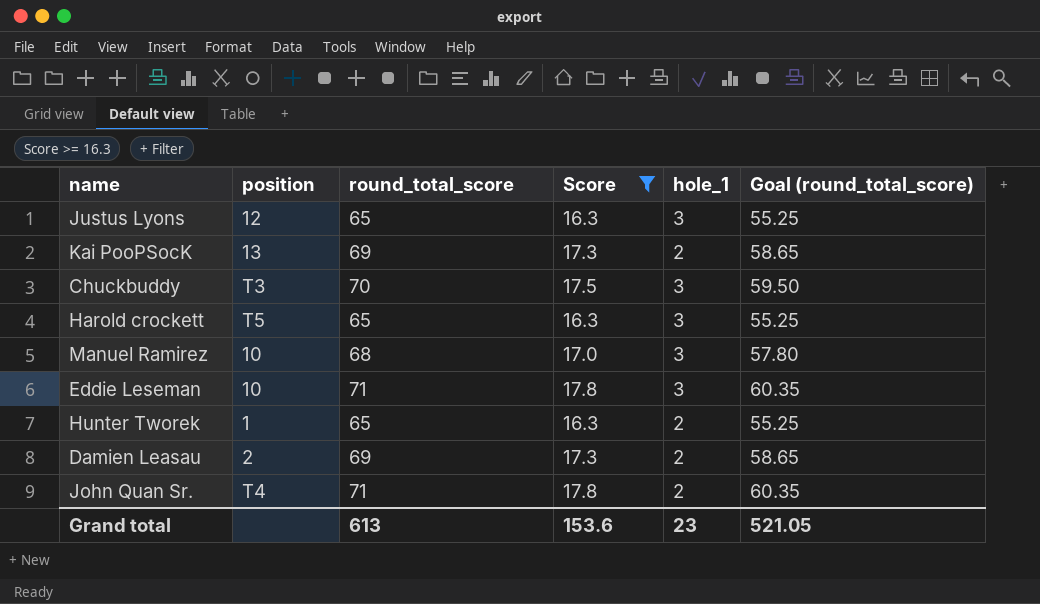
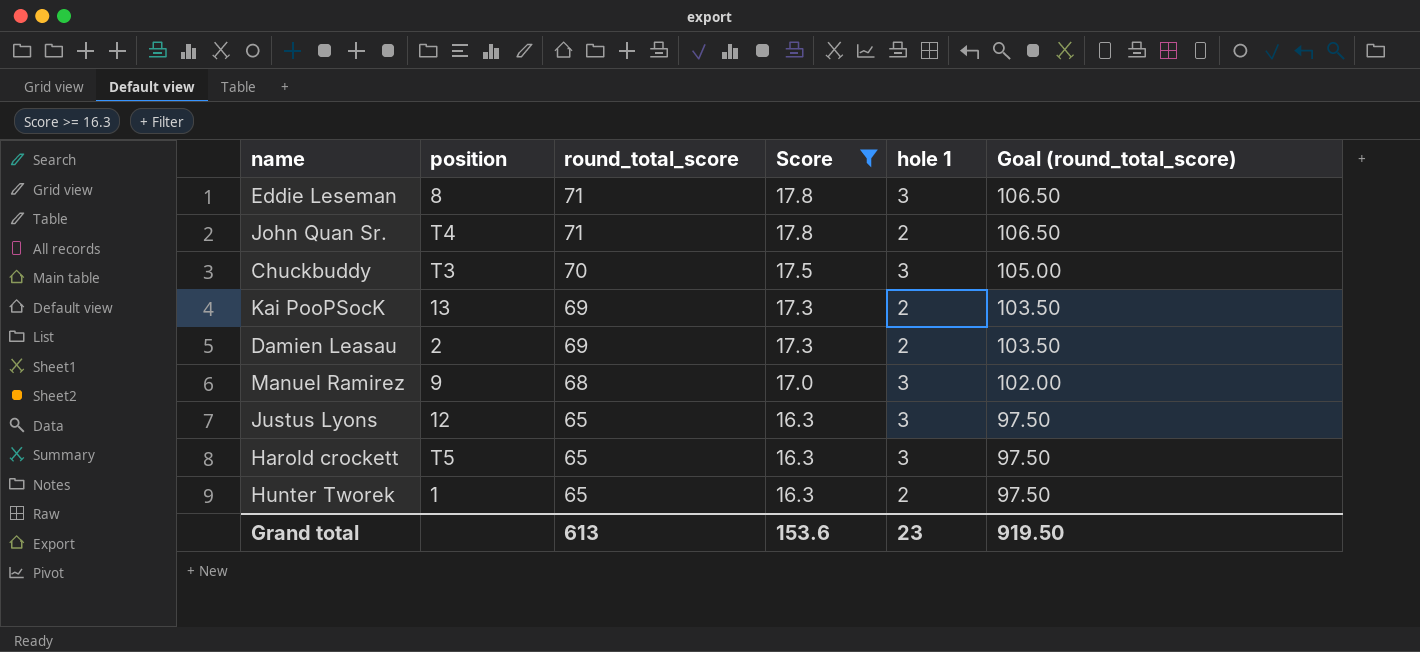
row order: none -> round_total_score descending
column name: hole_1 -> hole 1
column Goal (round_total_score) | formula: [round_total_score] * 0.85 -> [round_total_score] * 1.5
Eddie Leseman | position: 10 -> 8
Manuel Ramirez | position: 10 -> 9
Grand total | Goal (round_total_score): 521.05 -> 919.50

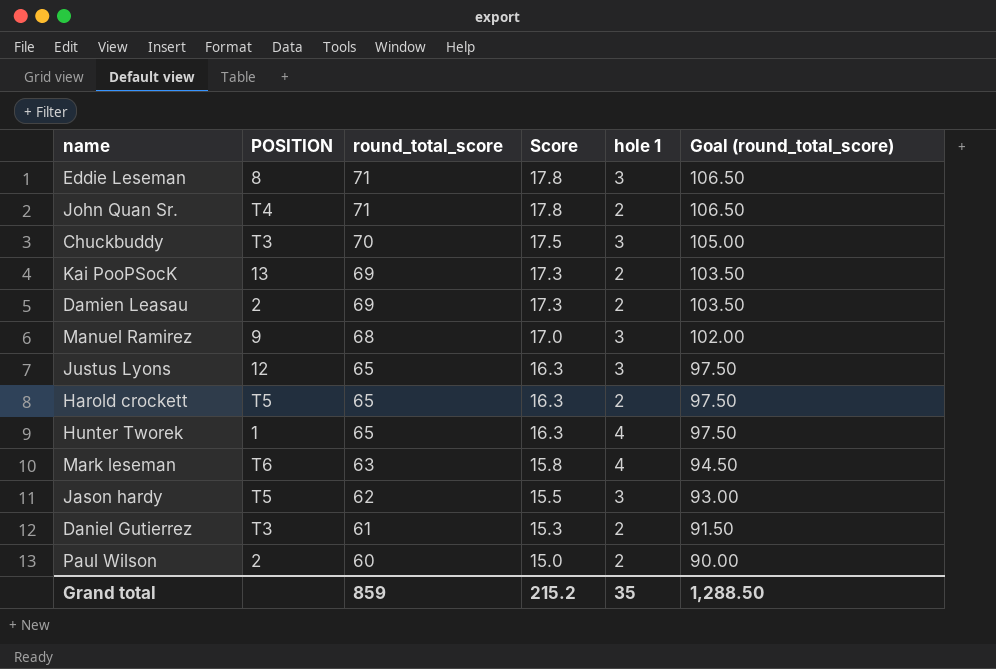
filter: Score >= 16.3 -> none
column name: position -> POSITION
Harold crockett | hole 1: 3 -> 2
Hunter Tworek | hole 1: 2 -> 4
Grand total | round_total_score: 613 -> 859
Grand total | Score: 153.6 -> 215.2
Grand total | hole 1: 23 -> 35
Grand total | Goal (round_total_score): 919.50 -> 1,288.50

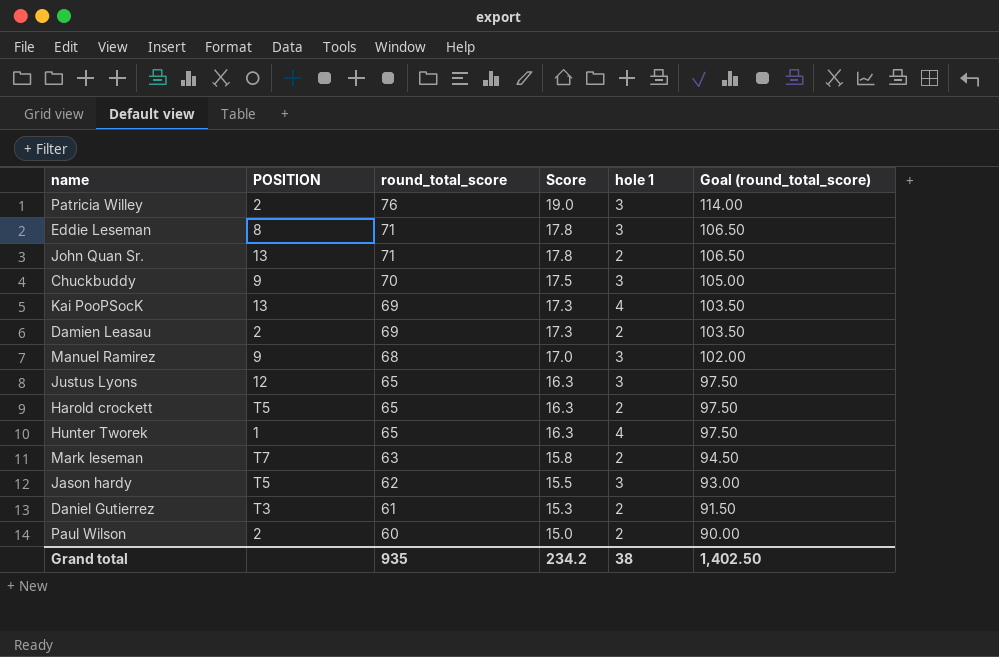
row Patricia Willey: none -> 2 | 76 | 19.0 | 3 | 114.00
John Quan Sr. | POSITION: T4 -> 13
Chuckbuddy | POSITION: T3 -> 9
Kai PooPSocK | hole 1: 2 -> 4
Mark leseman | POSITION: T6 -> T7
Mark leseman | hole 1: 4 -> 2
Grand total | round_total_score: 859 -> 935
Grand total | Score: 215.2 -> 234.2
Grand total | hole 1: 35 -> 38
Grand total | Goal (round_total_score): 1,288.50 -> 1,402.50

